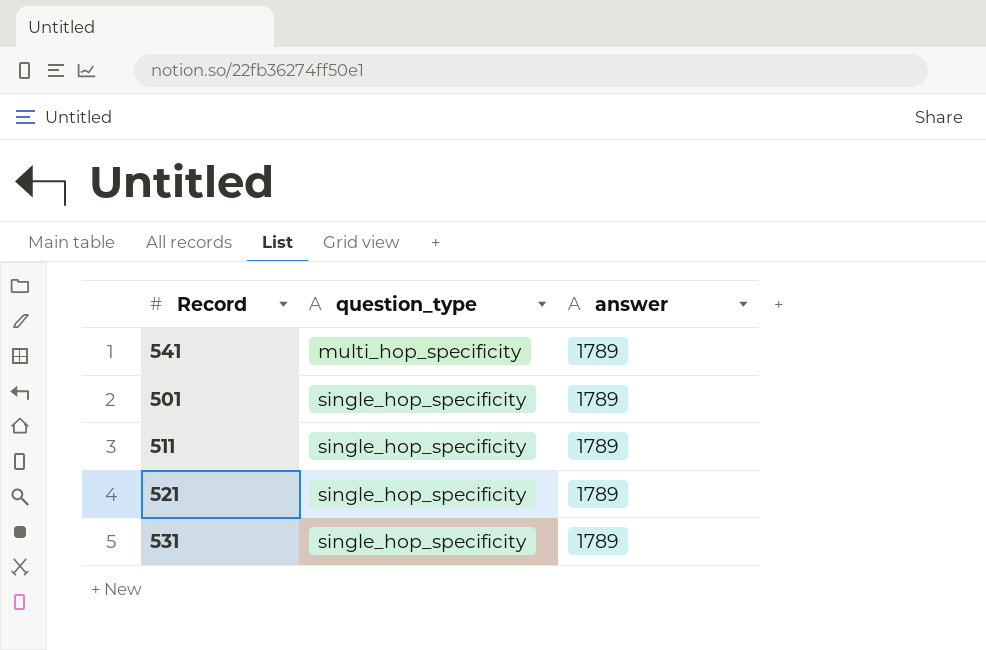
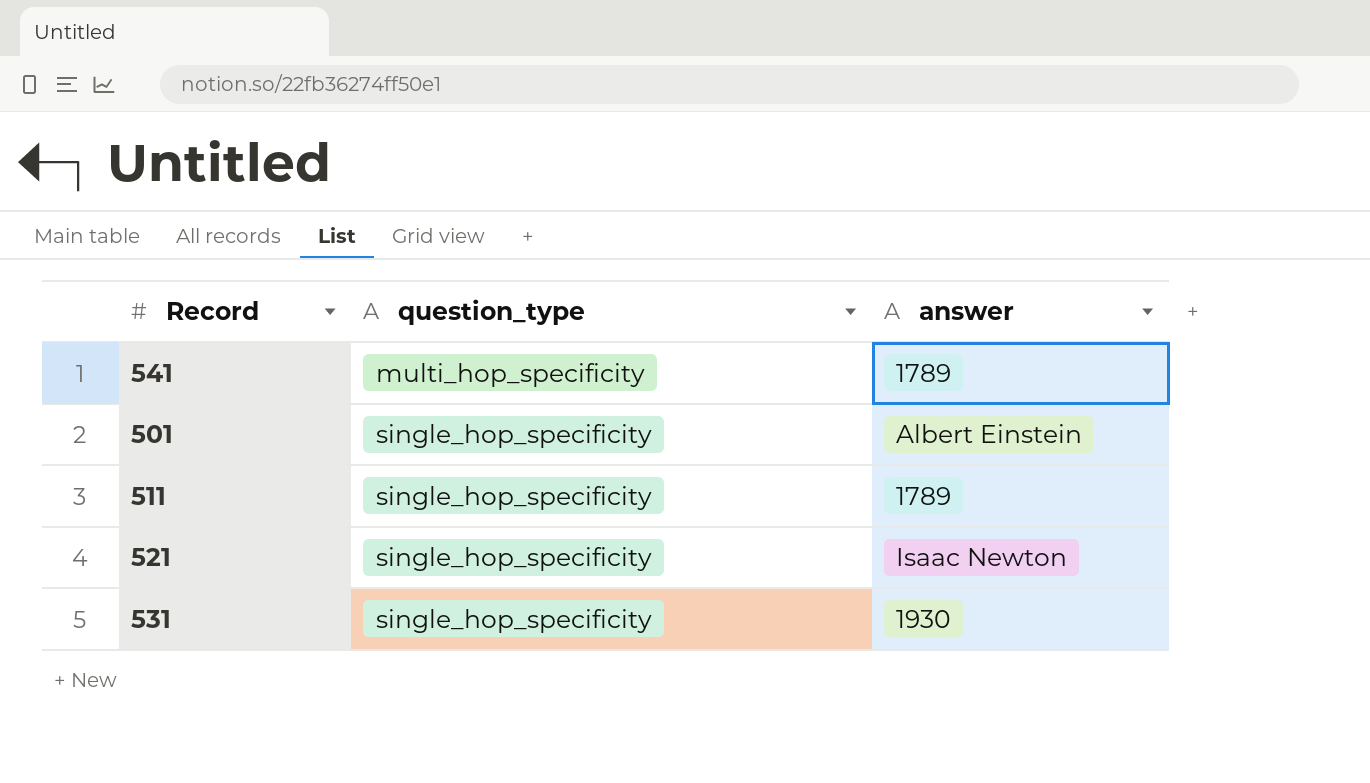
501 | answer: 1789 -> Albert Einstein
521 | answer: 1789 -> Isaac Newton
531 | answer: 1789 -> 1930

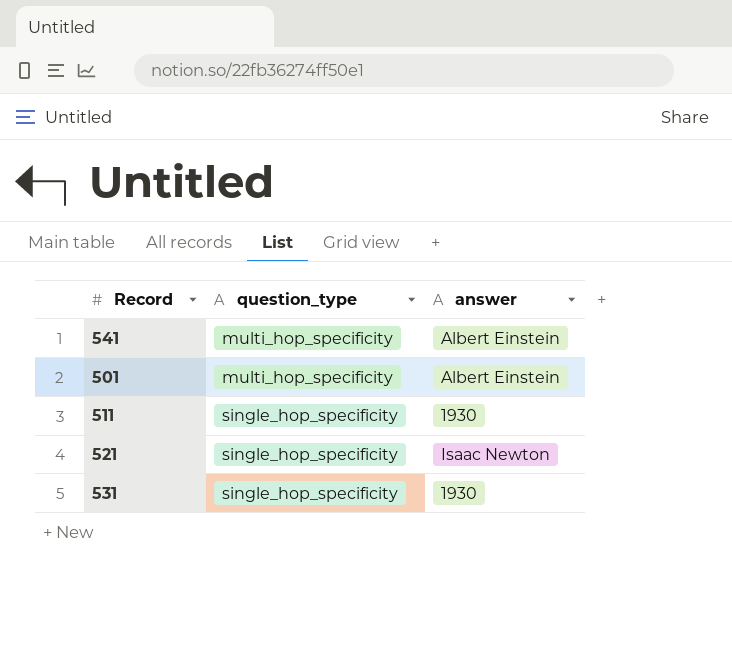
541 | answer: 1789 -> Albert Einstein
501 | question_type: single_hop_specificity -> multi_hop_specificity
511 | answer: 1789 -> 1930

